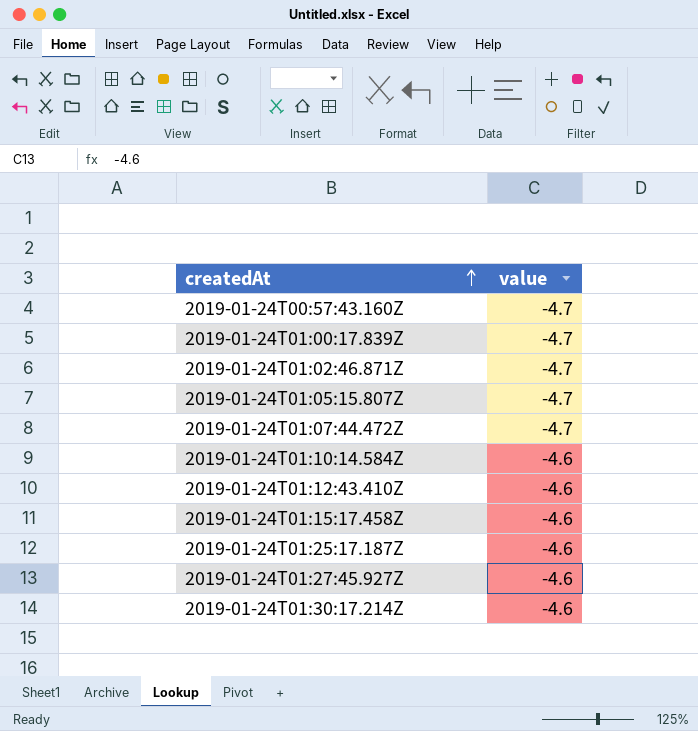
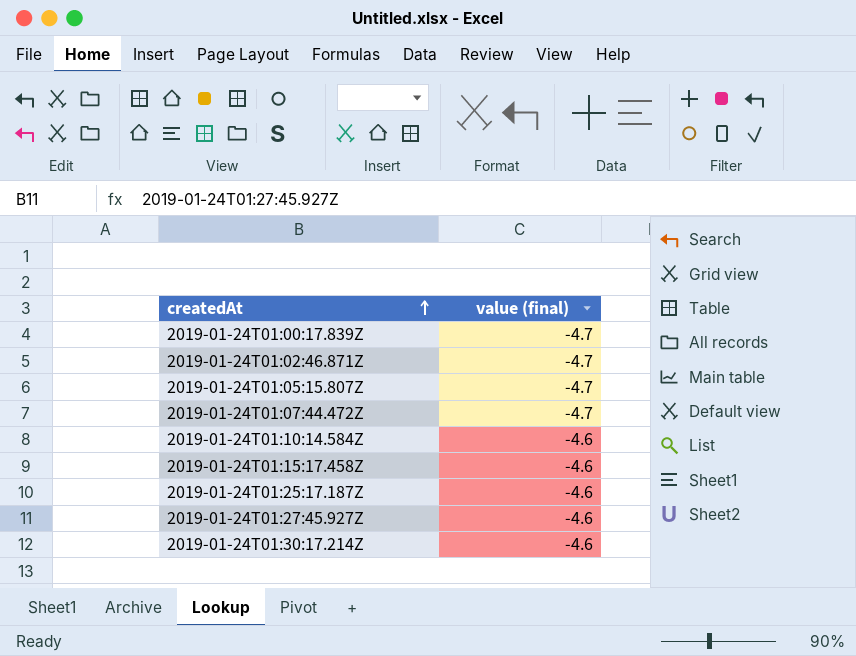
column name: value -> value (final)
row 2019-01-24T00:57:43.160Z: -4.7 -> none
row 2019-01-24T01:12:43.410Z: -4.6 -> none

